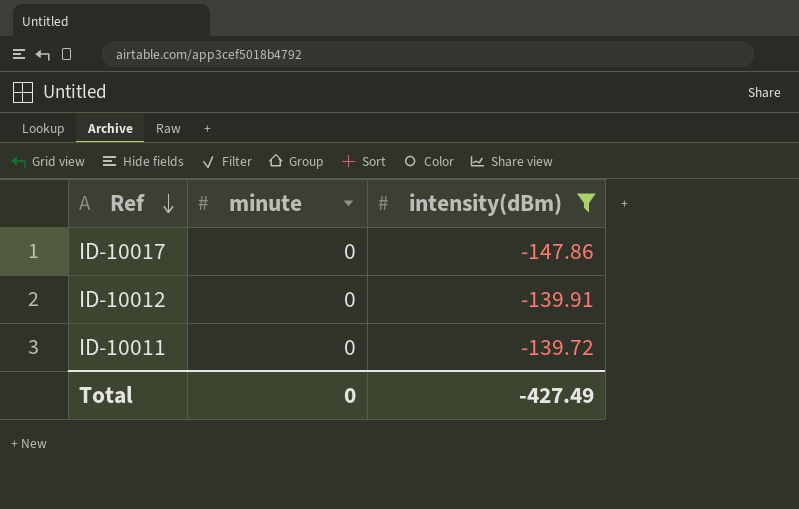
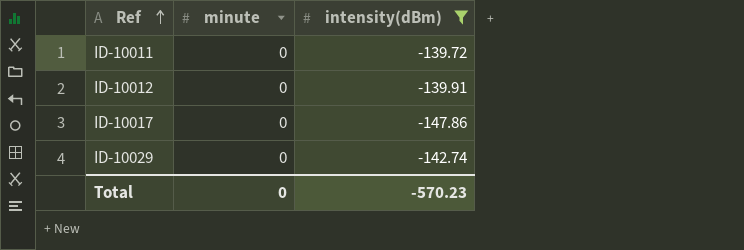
row order: Ref descending -> Ref ascending
row ID-10029: none -> 0 | -142.74
Total | intensity(dBm): -427.49 -> -570.23

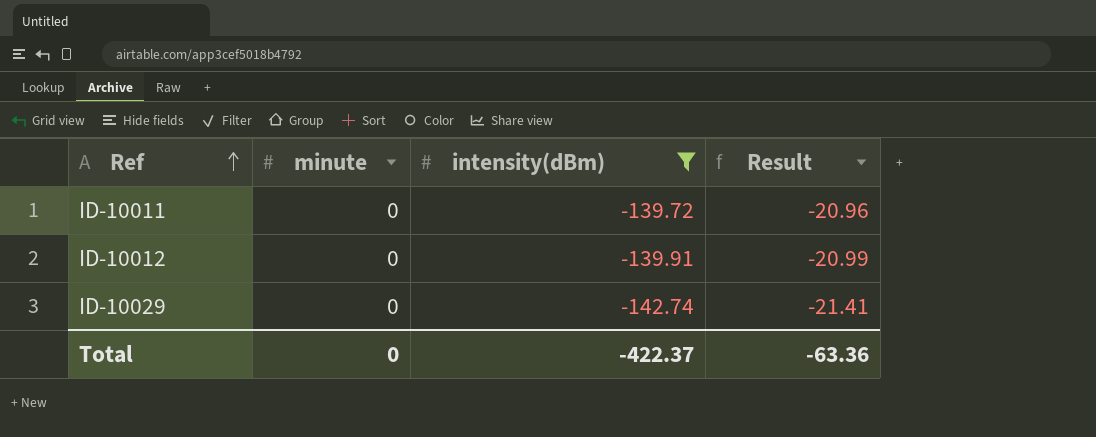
column Result | formula: none -> [intensity(dBm)] * 0.15
row ID-10017: 0 | -147.86 -> none
Total | intensity(dBm): -570.23 -> -422.37

